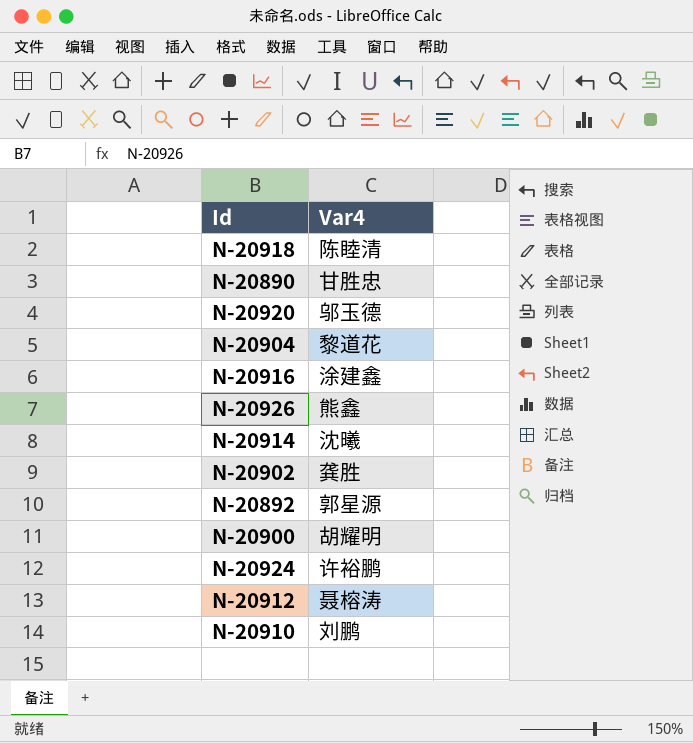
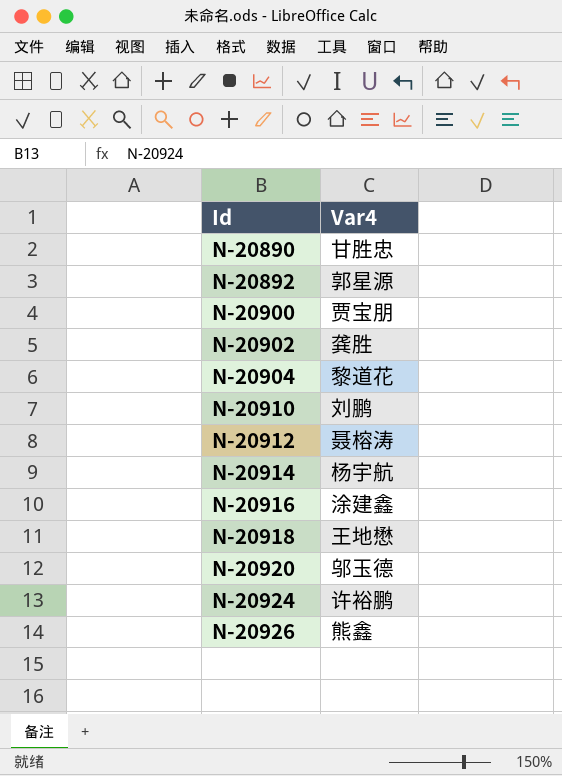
row order: none -> Id ascending
N-20900 | Var4: 胡耀明 -> 贾宝朋
N-20914 | Var4: 沈曦 -> 杨宇航
N-20918 | Var4: 陈睦清 -> 王地懋

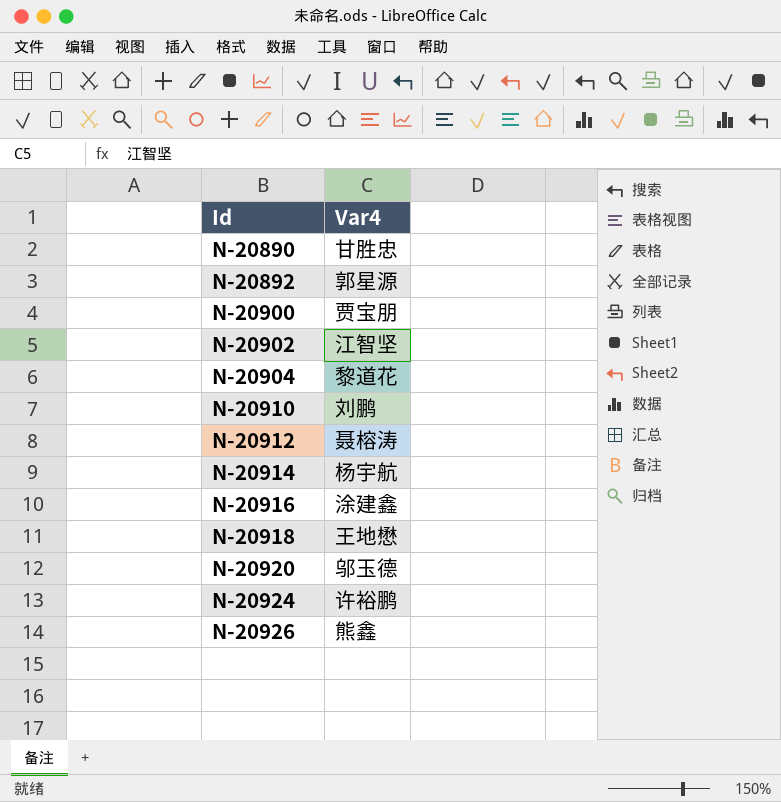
N-20902 | Var4: 龚胜 -> 江智坚

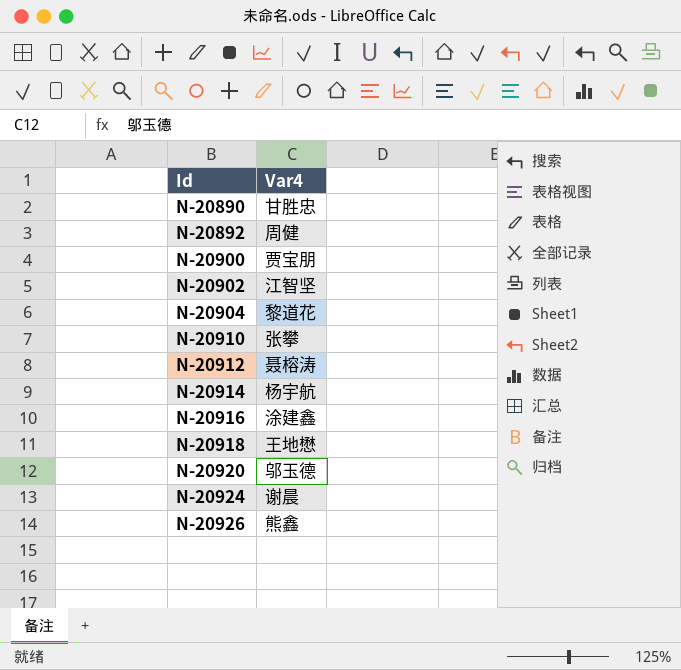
N-20892 | Var4: 郭星源 -> 周健
N-20910 | Var4: 刘鹏 -> 张攀
N-20924 | Var4: 许裕鹏 -> 谢晨

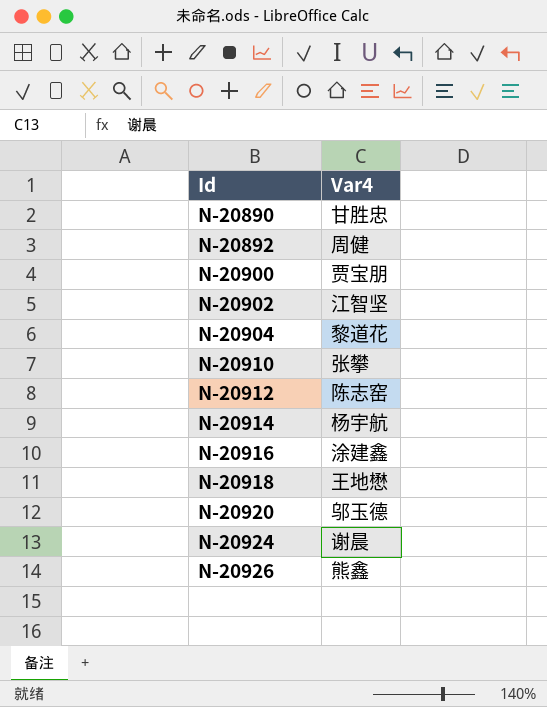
N-20912 | Var4: 聂榕涛 -> 陈志窑

